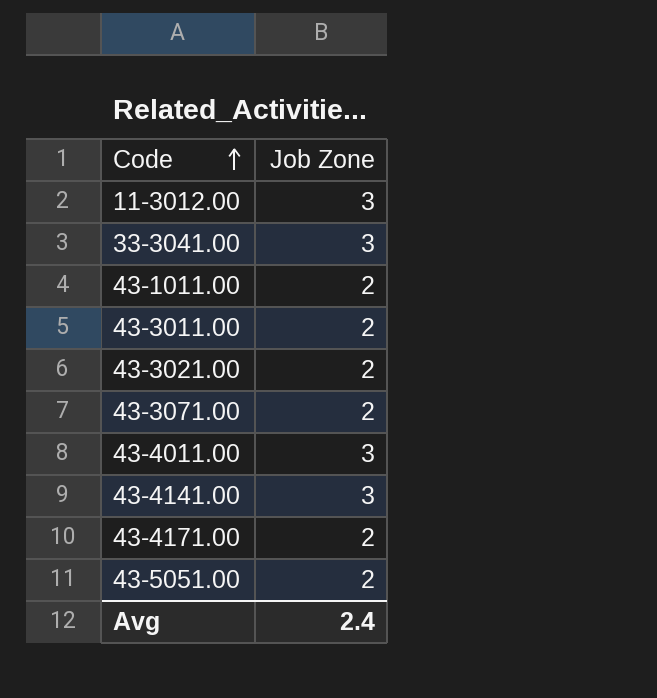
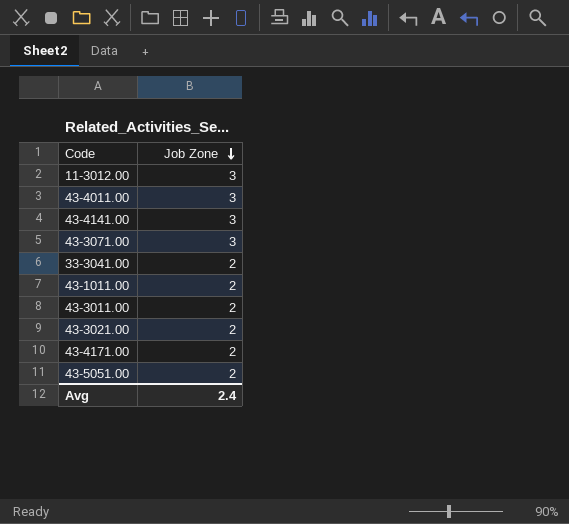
row order: Code ascending -> Job Zone descending
43-3071.00 | Job Zone: 2 -> 3
33-3041.00 | Job Zone: 3 -> 2

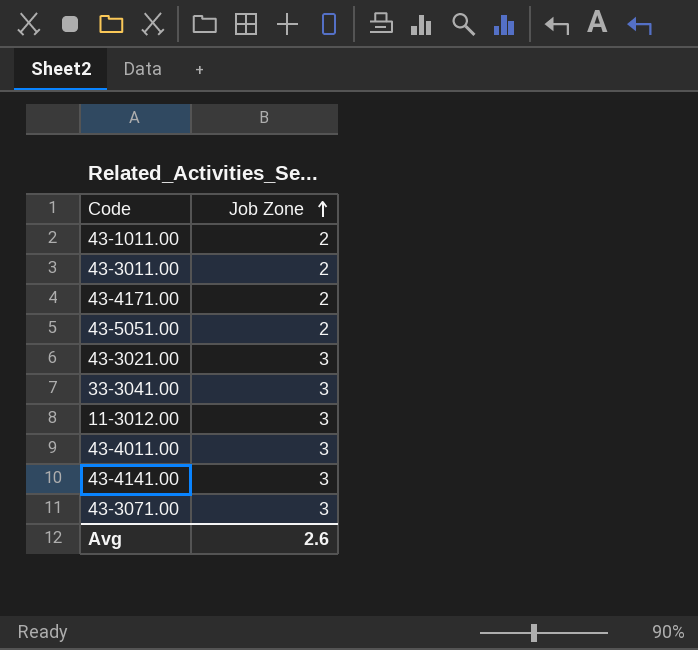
row order: Job Zone descending -> Job Zone ascending
43-3021.00 | Job Zone: 2 -> 3
33-3041.00 | Job Zone: 2 -> 3
Avg | Job Zone: 2.4 -> 2.6

